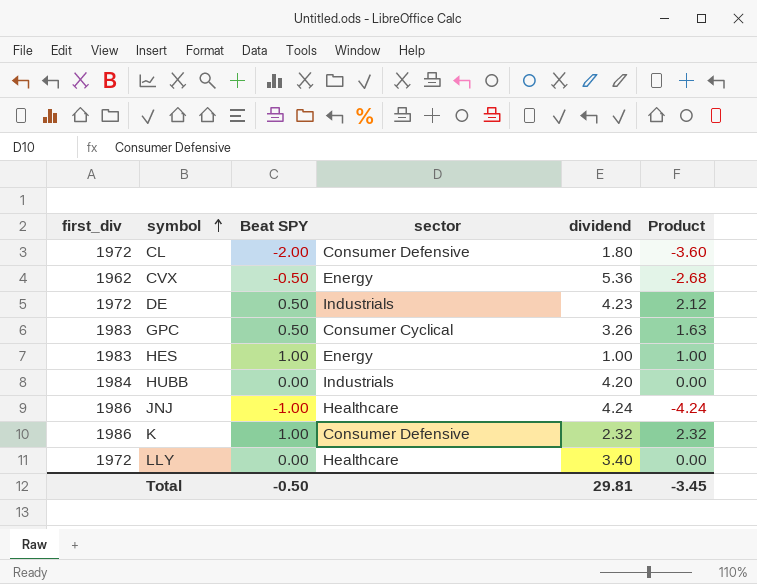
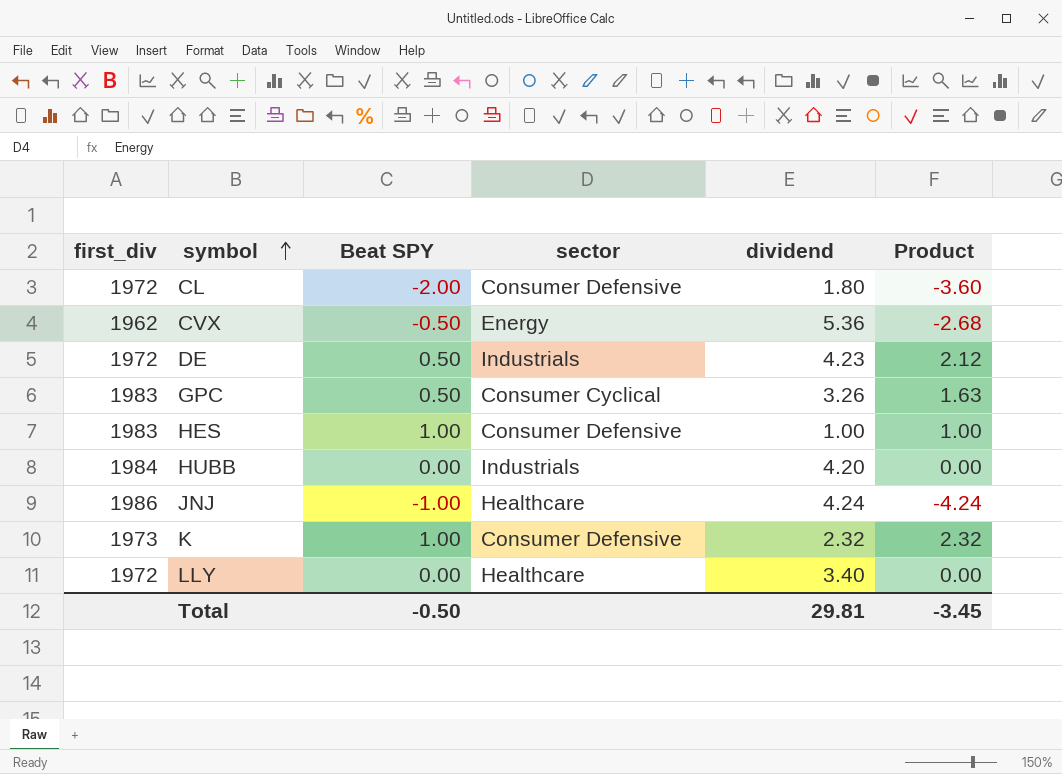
HES | sector: Energy -> Consumer Defensive
K | first_div: 1986 -> 1973

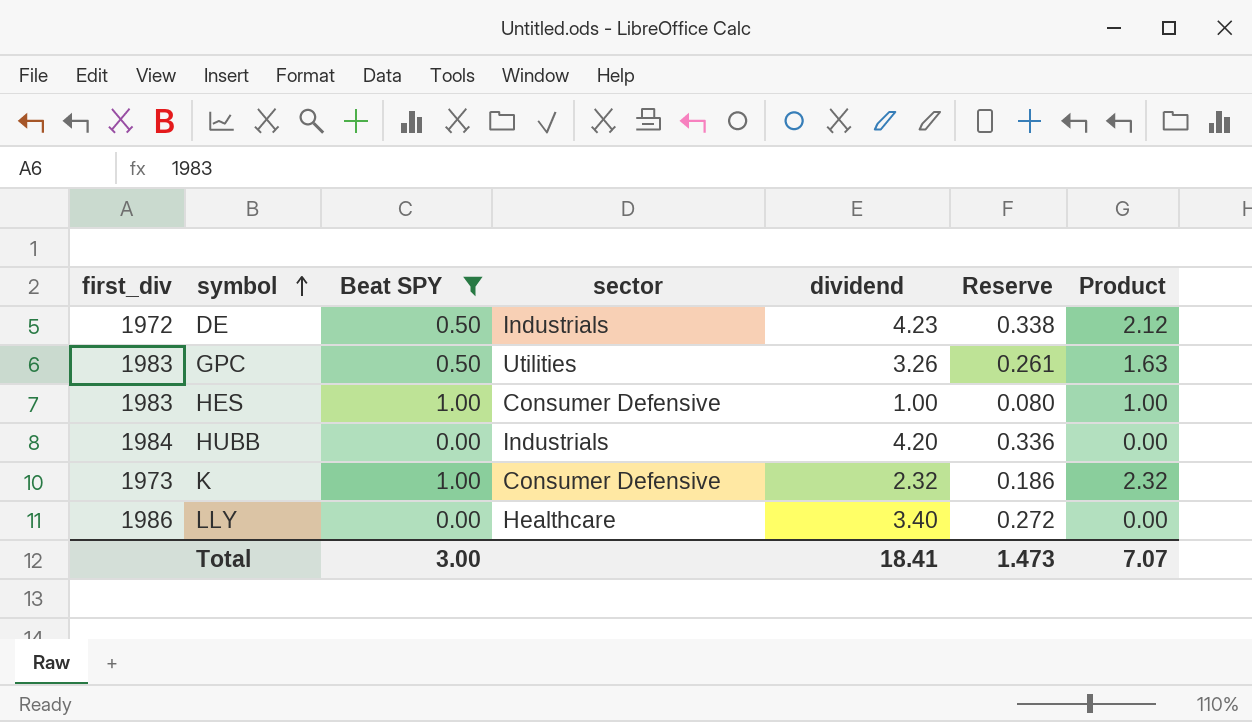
filter: none -> Beat SPY >= 0.00
column Reserve | formula: none -> [dividend] * 0.08
GPC | sector: Consumer Cyclical -> Utilities
LLY | first_div: 1972 -> 1986
Total | Beat SPY: -0.50 -> 3.00
Total | dividend: 29.81 -> 18.41
Total | Product: -3.45 -> 7.07

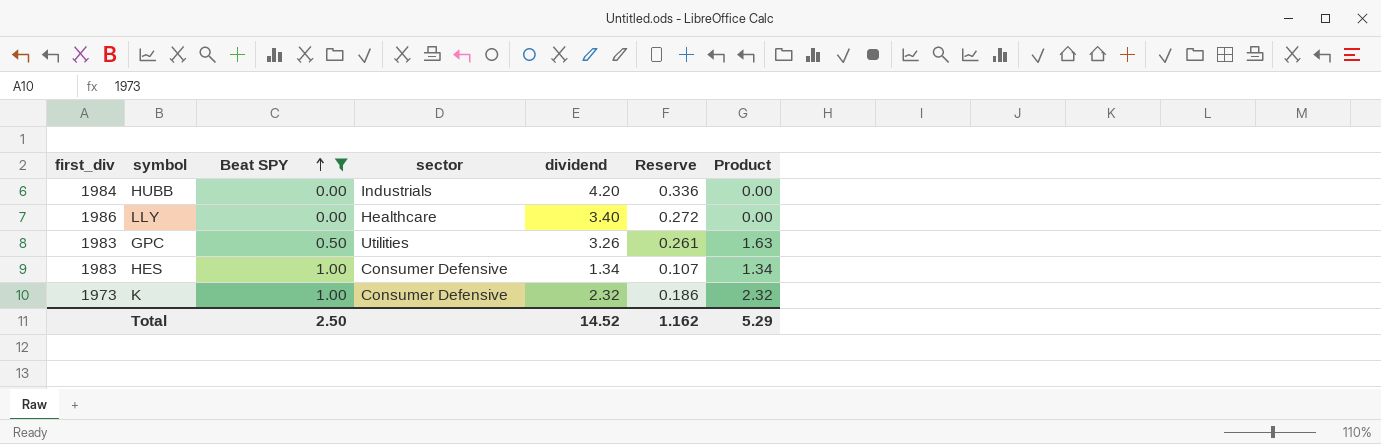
row order: symbol ascending -> Beat SPY ascending
row DE: 1972 | 0.50 | Industrials | 4.23 | 0.338 | 2.12 -> none
HES | dividend: 1.00 -> 1.34
HES | Reserve: 0.080 -> 0.107
HES | Product: 1.00 -> 1.34
Total | Beat SPY: 3.00 -> 2.50
Total | dividend: 18.41 -> 14.52
Total | Reserve: 1.473 -> 1.162
Total | Product: 7.07 -> 5.29

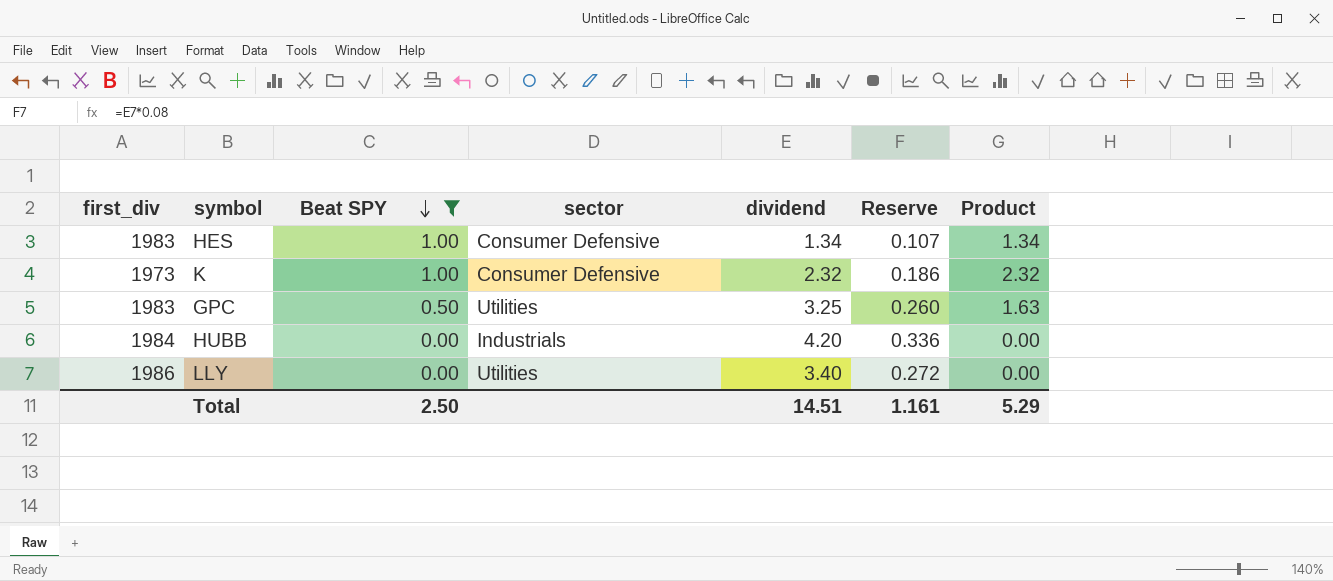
row order: Beat SPY ascending -> Beat SPY descending
GPC | dividend: 3.26 -> 3.25
GPC | Reserve: 0.261 -> 0.260
LLY | sector: Healthcare -> Utilities
Total | dividend: 14.52 -> 14.51
Total | Reserve: 1.162 -> 1.161

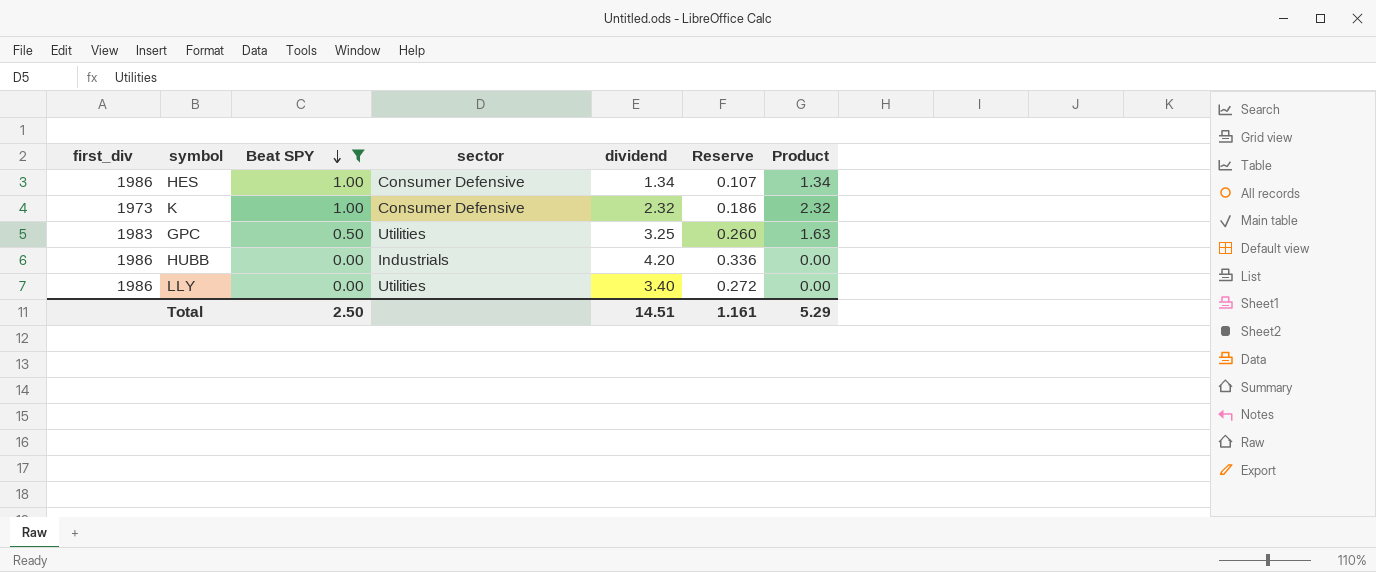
HES | first_div: 1983 -> 1986
HUBB | first_div: 1984 -> 1986

